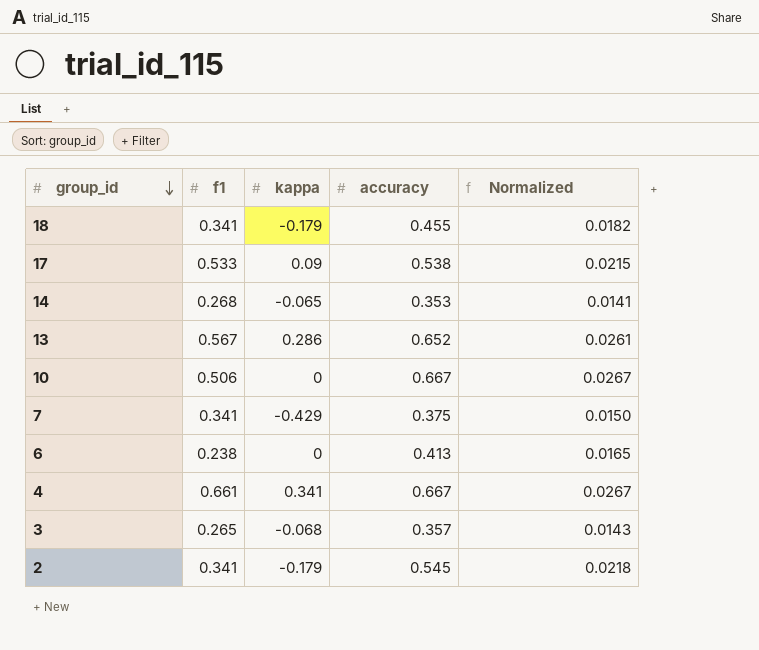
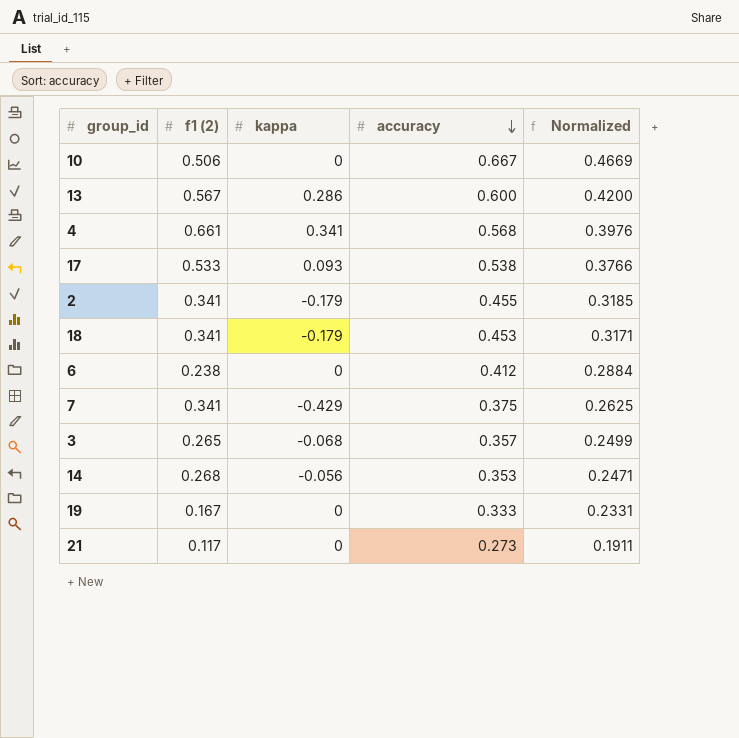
row order: group_id descending -> accuracy descending
column name: f1 -> f1 (2)
column Normalized | formula: [accuracy] * 0.04 -> [accuracy] * 0.7
13 | accuracy: 0.652 -> 0.600
4 | accuracy: 0.667 -> 0.568
17 | kappa: 0.09 -> 0.093
2 | accuracy: 0.545 -> 0.455
18 | accuracy: 0.455 -> 0.453
6 | accuracy: 0.413 -> 0.412
14 | kappa: -0.065 -> -0.056
row 19: none -> 0.167 | 0 | 0.333 | 0.2331
row 21: none -> 0.117 | 0 | 0.273 | 0.1911

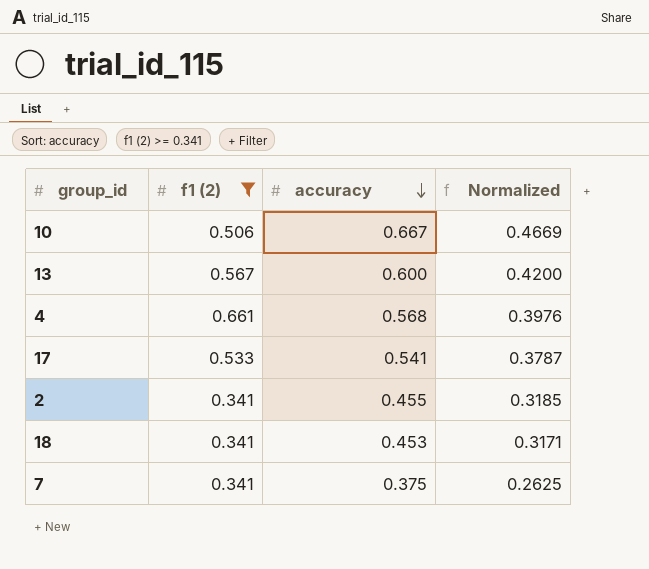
filter: none -> f1 (2) >= 0.341
column kappa | position: 3 -> none
17 | accuracy: 0.538 -> 0.541
17 | Normalized: 0.3766 -> 0.3787

